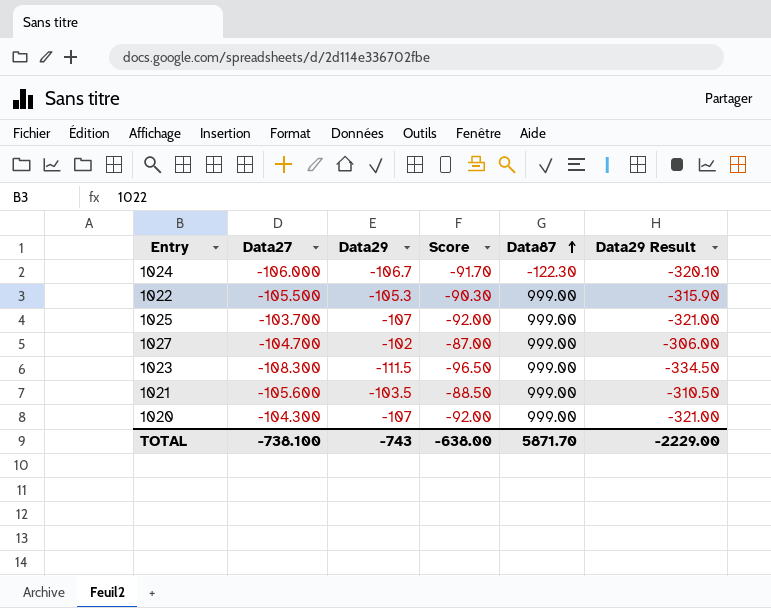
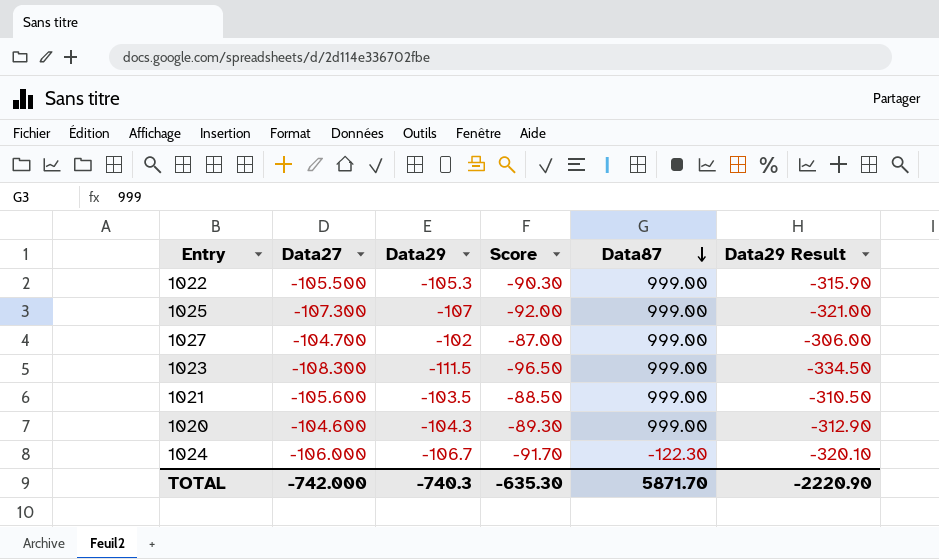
row order: Data87 ascending -> Data87 descending
1025 | Data27: -103.700 -> -107.300
1020 | Data27: -104.300 -> -104.600
1020 | Data29: -107 -> -104.3
1020 | Score: -92.00 -> -89.30
1020 | Data29 Result: -321.00 -> -312.90
TOTAL | Data27: -738.100 -> -742.000
TOTAL | Data29: -743 -> -740.3
TOTAL | Score: -638.00 -> -635.30
TOTAL | Data29 Result: -2229.00 -> -2220.90

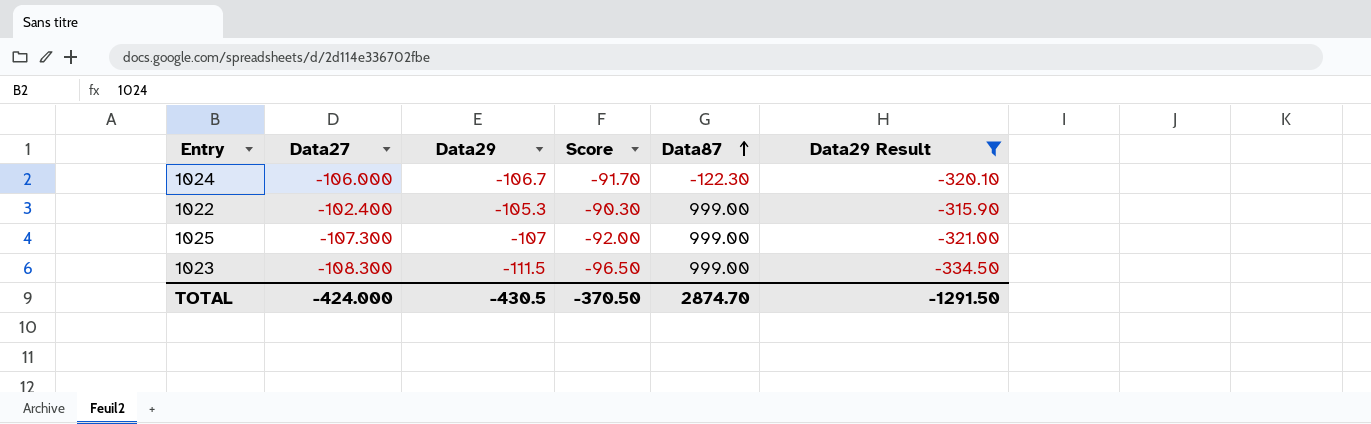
filter: none -> Data29 Result <= -315.90
row order: Data87 descending -> Data87 ascending
1022 | Data27: -105.500 -> -102.400
TOTAL | Data27: -742.000 -> -424.000
TOTAL | Data29: -740.3 -> -430.5
TOTAL | Score: -635.30 -> -370.50
TOTAL | Data87: 5871.70 -> 2874.70
TOTAL | Data29 Result: -2220.90 -> -1291.50

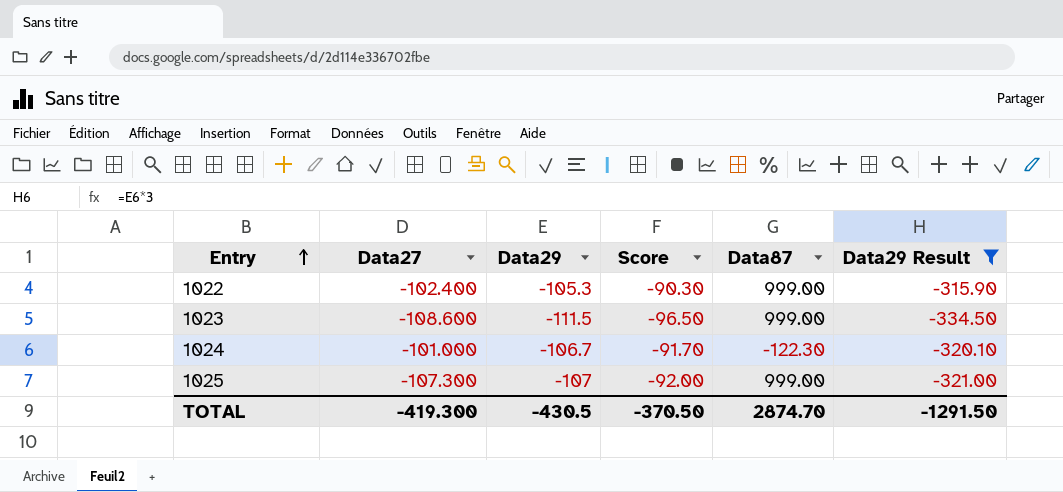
row order: Data87 ascending -> Entry ascending
1023 | Data27: -108.300 -> -108.600
1024 | Data27: -106.000 -> -101.000
TOTAL | Data27: -424.000 -> -419.300

